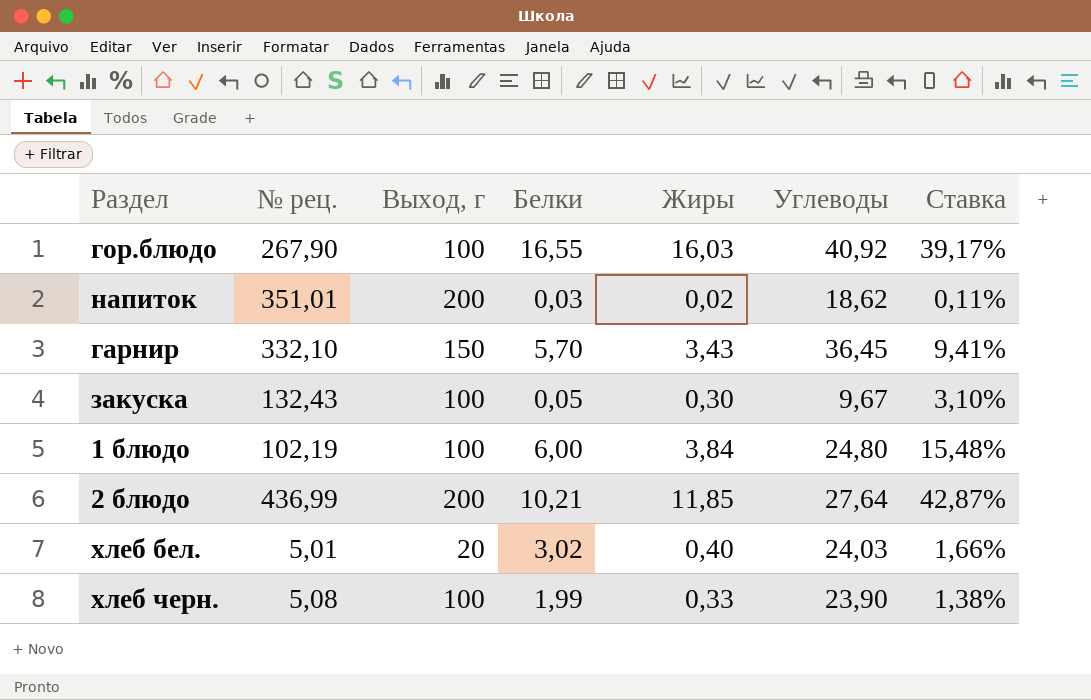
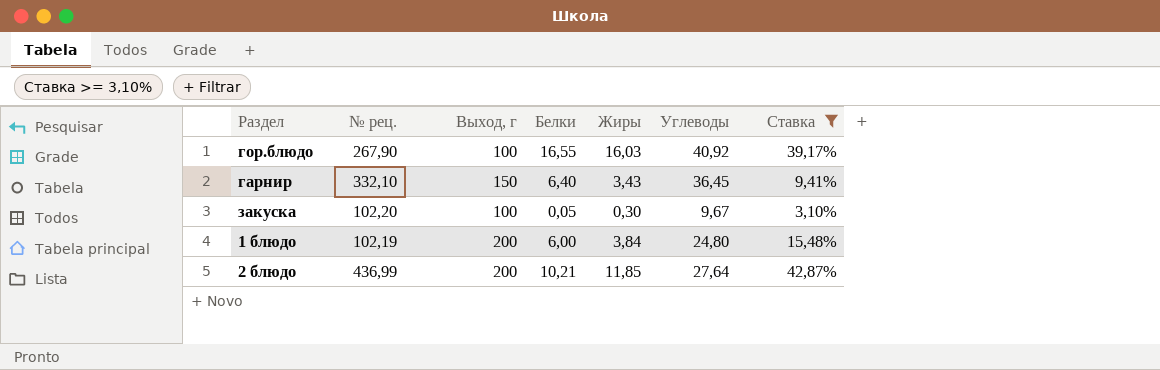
filter: none -> Ставка >= 3,10%
гарнир | Белки: 5,70 -> 6,40
закуска | № рец.: 132,43 -> 102,20
1 блюдо | Выход, г: 100 -> 200

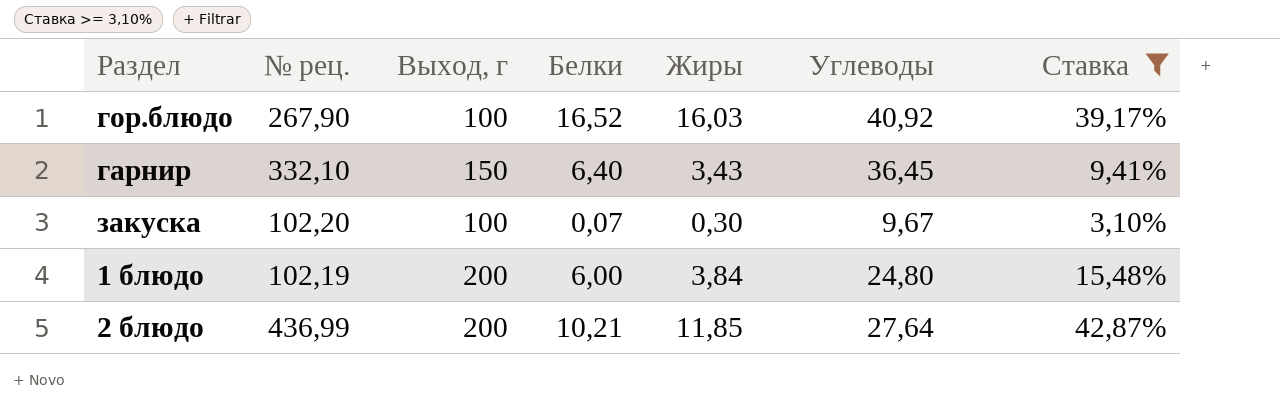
гор.блюдо | Белки: 16,55 -> 16,52
закуска | Белки: 0,05 -> 0,07

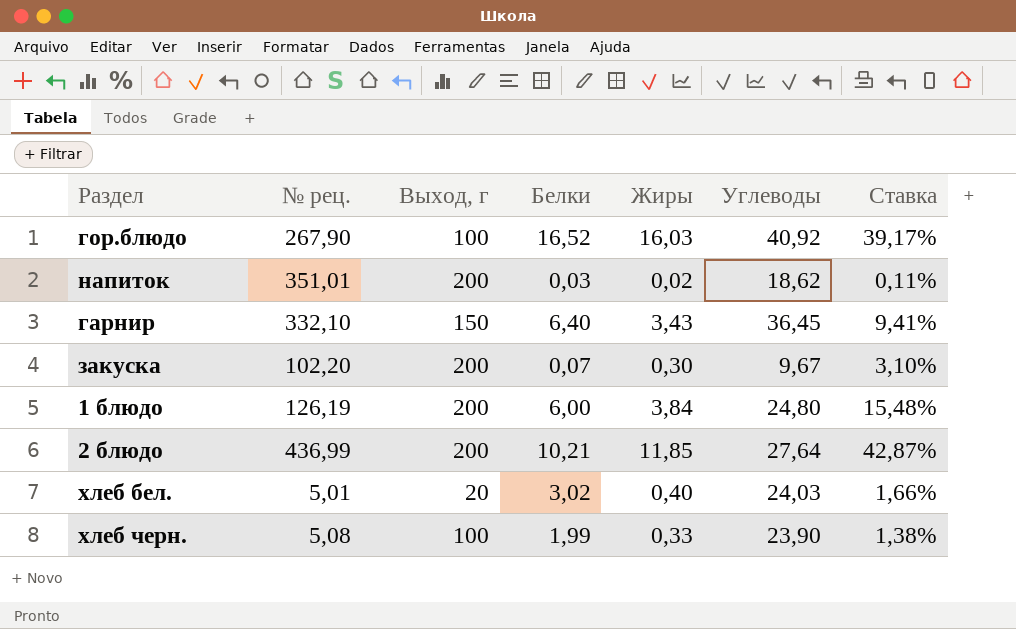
filter: Ставка >= 3,10% -> none
закуска | Выход, г: 100 -> 200
1 блюдо | № рец.: 102,19 -> 126,19

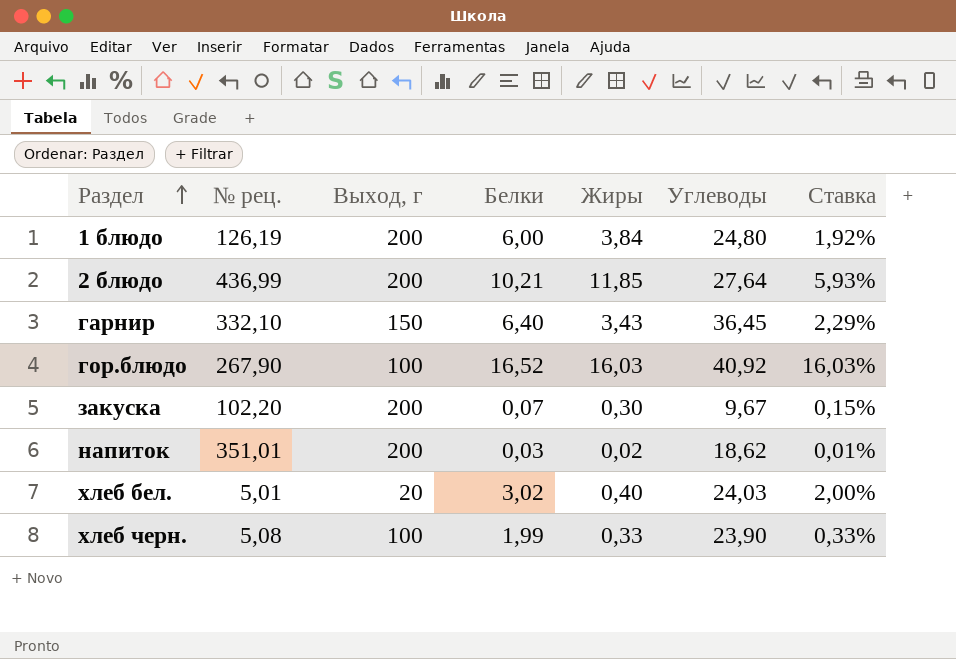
row order: none -> Раздел ascending
column Ставка | formula: [Жиры] / [Углеводы] -> [Жиры] / [Выход, г]

